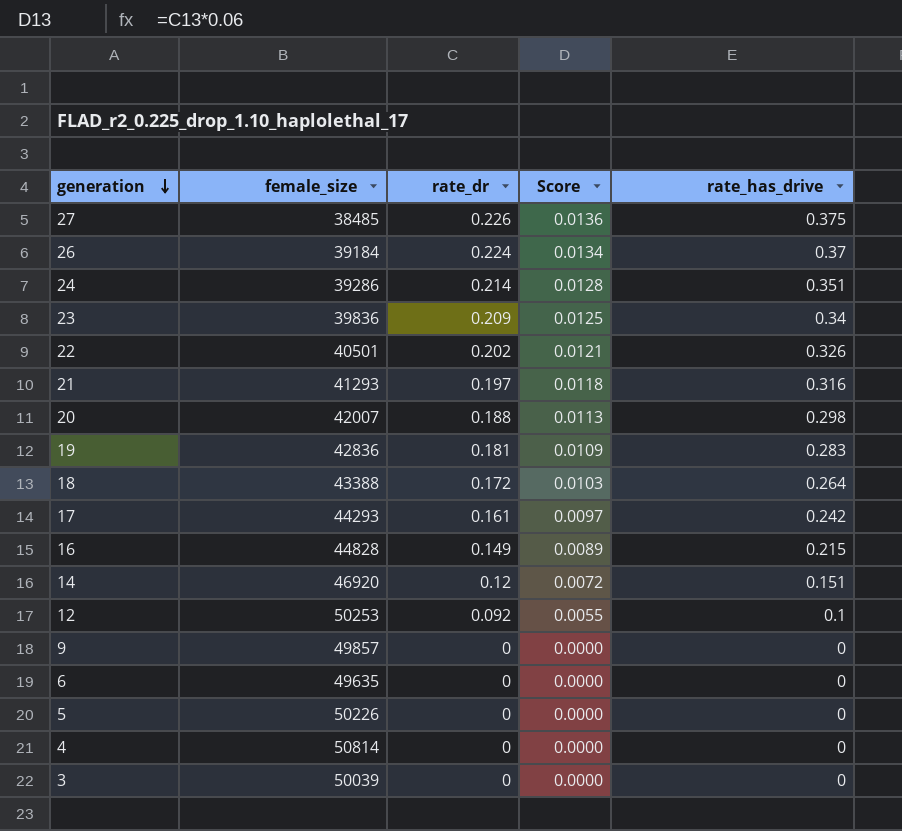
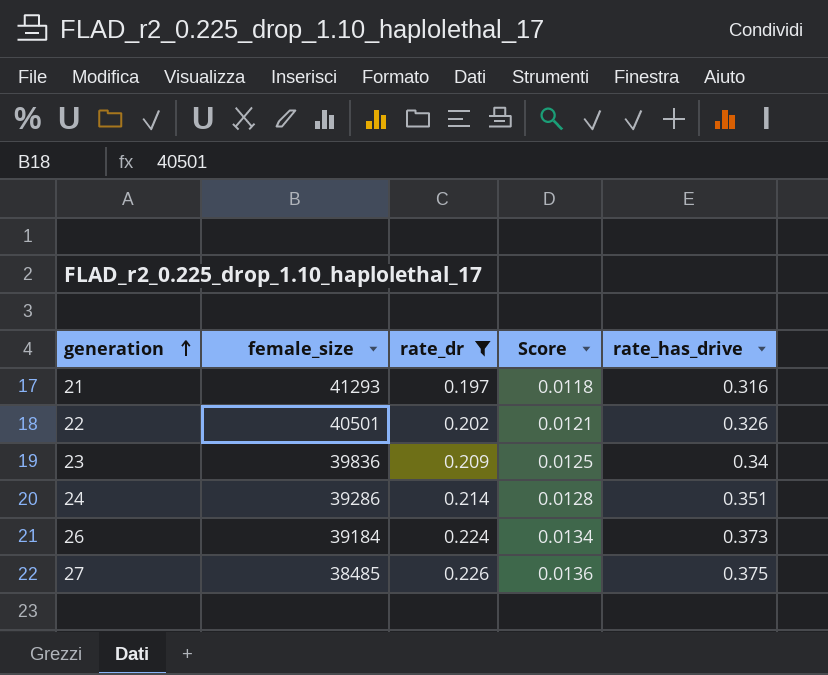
filter: none -> rate_dr >= 0.197
row order: generation descending -> generation ascending
26 | rate_has_drive: 0.37 -> 0.373

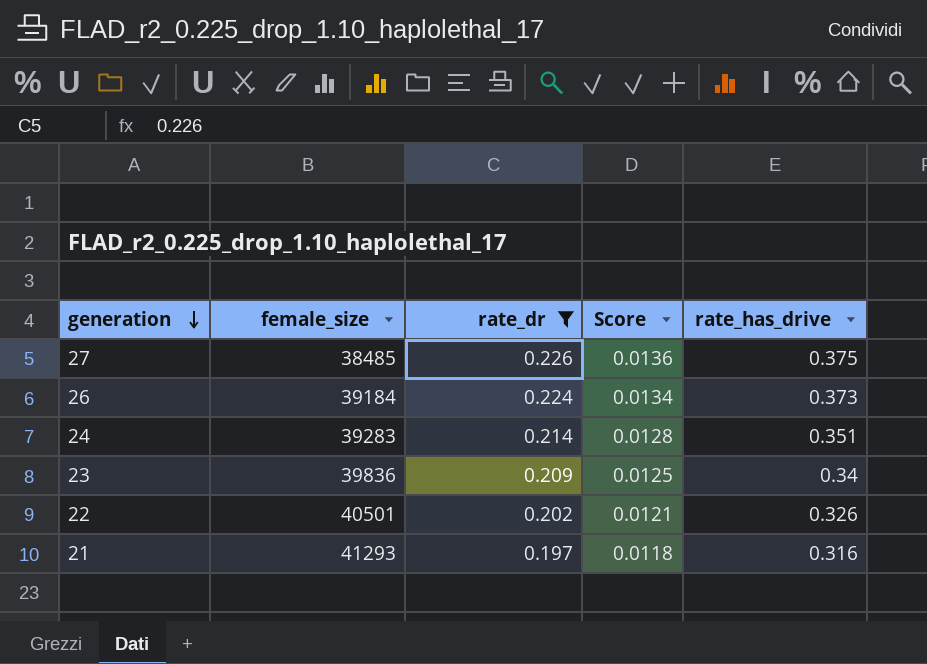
row order: generation ascending -> generation descending
24 | female_size: 39286 -> 39283

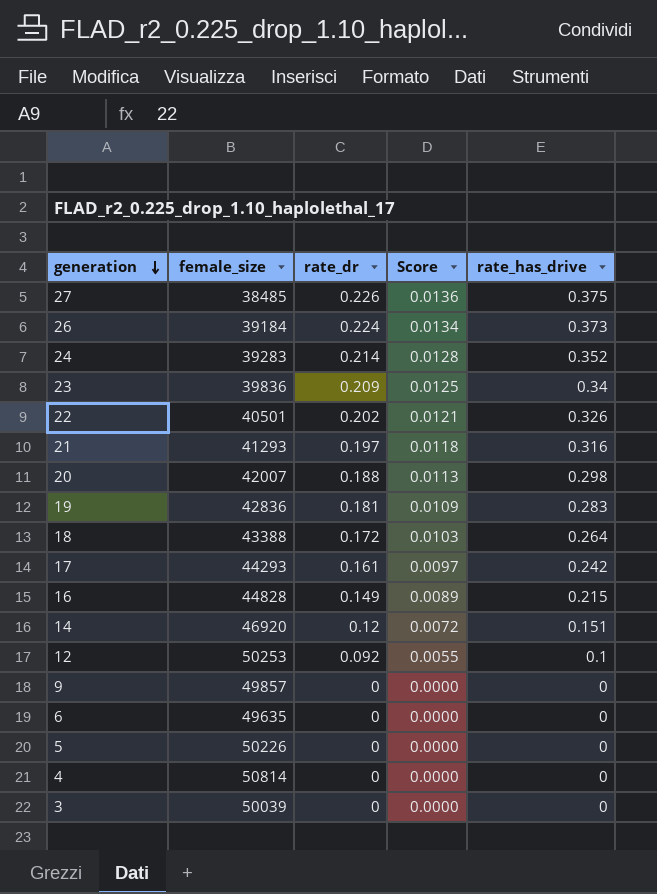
filter: rate_dr >= 0.197 -> none
24 | rate_has_drive: 0.351 -> 0.352

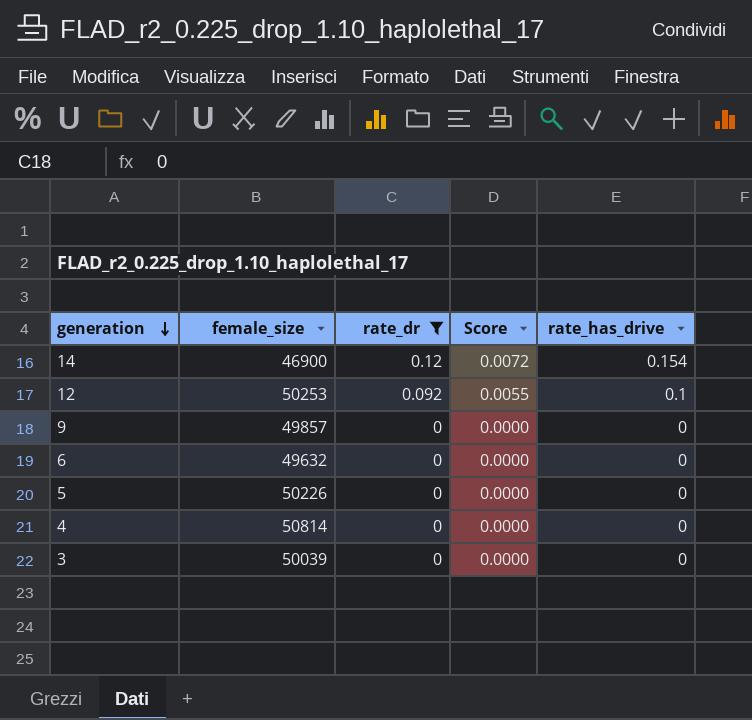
filter: none -> rate_dr <= 0.12
14 | female_size: 46920 -> 46900
14 | rate_has_drive: 0.151 -> 0.154
6 | female_size: 49635 -> 49632

